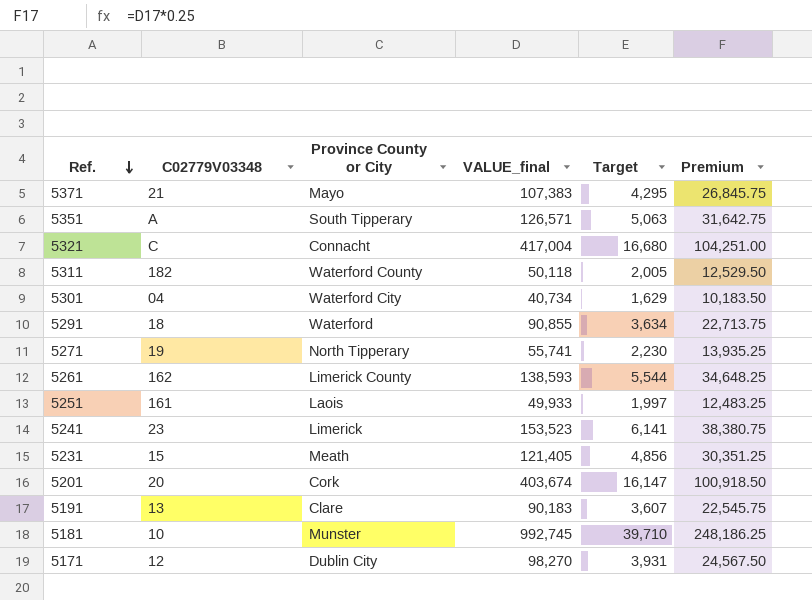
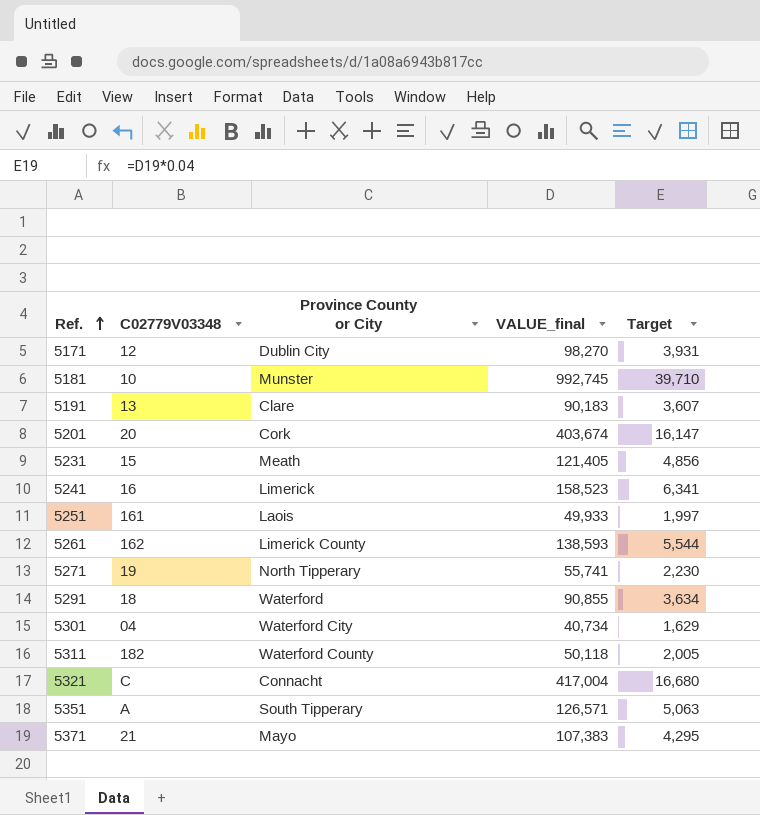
row order: Ref. descending -> Ref. ascending
column Premium | formula: [VALUE_final] * 0.25 -> none
5241 | C02779V03348: 23 -> 16
5241 | VALUE_final: 153,523 -> 158,523
5241 | Target: 6,141 -> 6,341

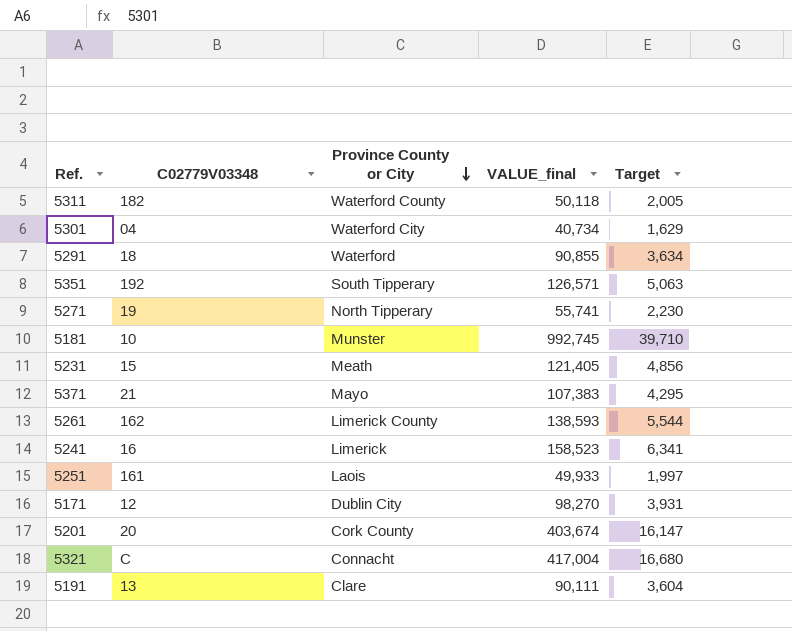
row order: Ref. ascending -> Province County or City descending
5351 | C02779V03348: A -> 192
5201 | Province County or City: Cork -> Cork County
5191 | VALUE_final: 90,183 -> 90,111
5191 | Target: 3,607 -> 3,604

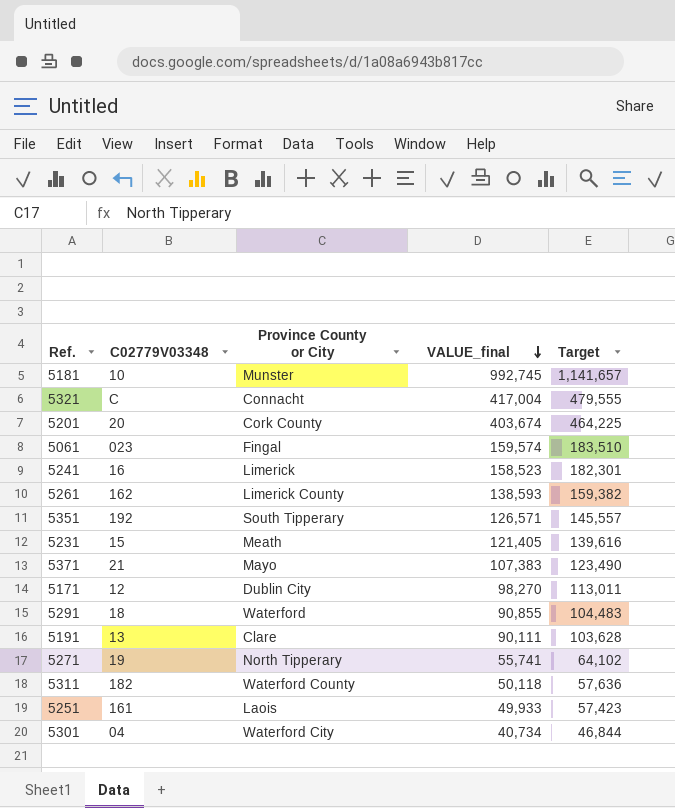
row order: Province County or City descending -> VALUE_final descending
column Target | formula: [VALUE_final] * 0.04 -> [VALUE_final] * 1.15
row 5061: none -> 023 | Fingal | 159,574 | 183,510

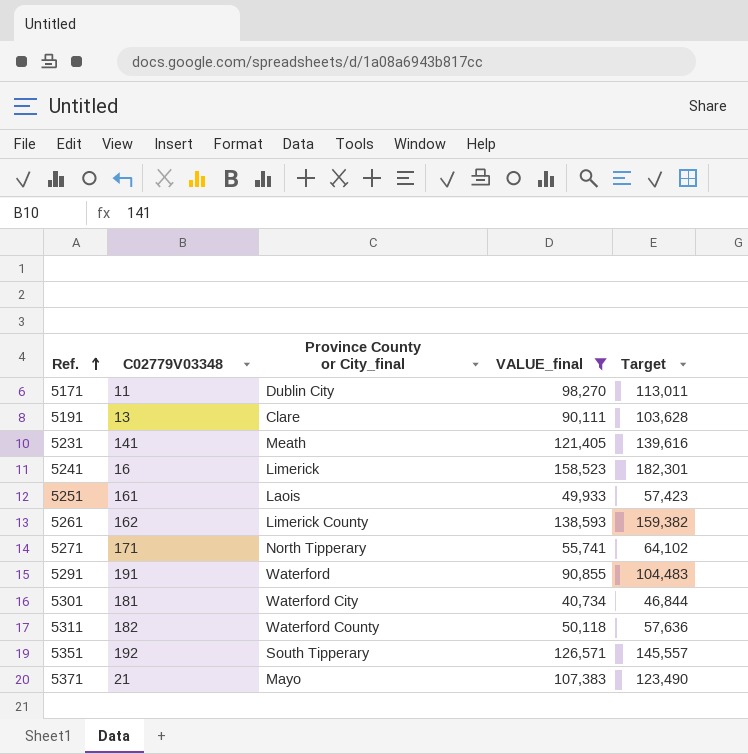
filter: none -> VALUE_final <= 158,523
row order: VALUE_final descending -> Ref. ascending
column name: Province County or City -> Province County or City_final
5171 | C02779V03348: 12 -> 11
5231 | C02779V03348: 15 -> 141
5271 | C02779V03348: 19 -> 171
5291 | C02779V03348: 18 -> 191
5301 | C02779V03348: 04 -> 181

